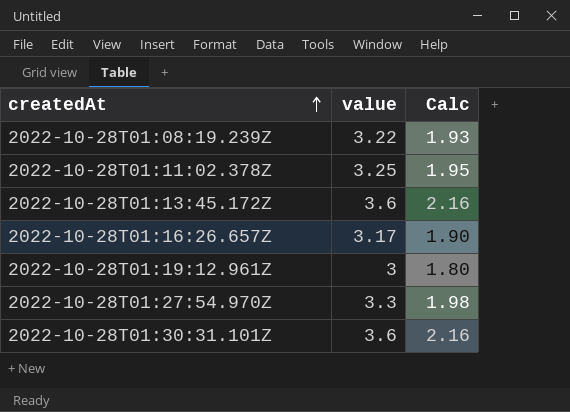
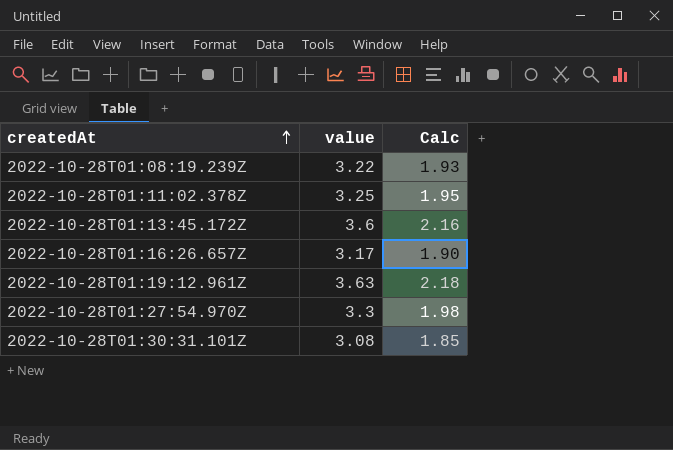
2022-10-28T01:19:12.961Z | value: 3 -> 3.63
2022-10-28T01:19:12.961Z | Calc: 1.80 -> 2.18
2022-10-28T01:30:31.101Z | value: 3.6 -> 3.08
2022-10-28T01:30:31.101Z | Calc: 2.16 -> 1.85

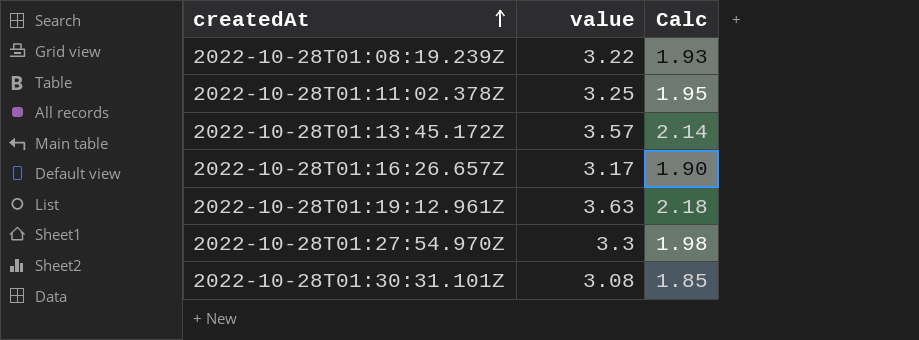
2022-10-28T01:13:45.172Z | value: 3.6 -> 3.57
2022-10-28T01:13:45.172Z | Calc: 2.16 -> 2.14

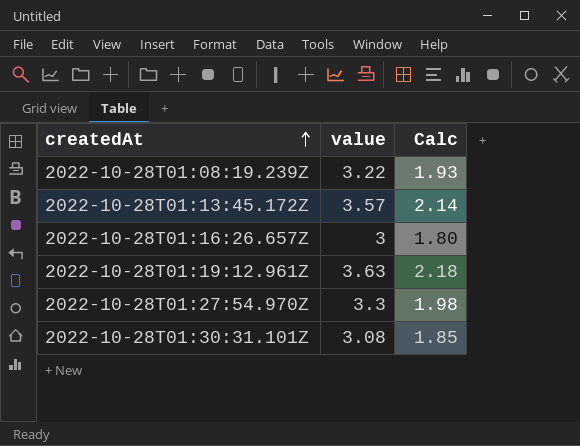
row 2022-10-28T01:11:02.378Z: 3.25 | 1.95 -> none
2022-10-28T01:16:26.657Z | value: 3.17 -> 3
2022-10-28T01:16:26.657Z | Calc: 1.90 -> 1.80

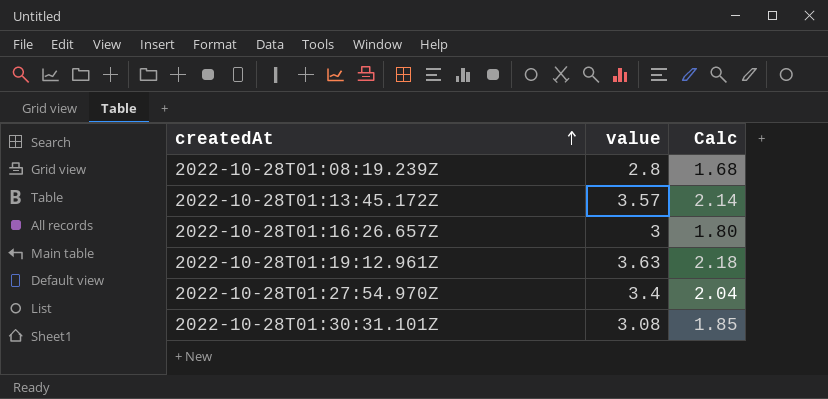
2022-10-28T01:08:19.239Z | value: 3.22 -> 2.8
2022-10-28T01:08:19.239Z | Calc: 1.93 -> 1.68
2022-10-28T01:27:54.970Z | value: 3.3 -> 3.4
2022-10-28T01:27:54.970Z | Calc: 1.98 -> 2.04

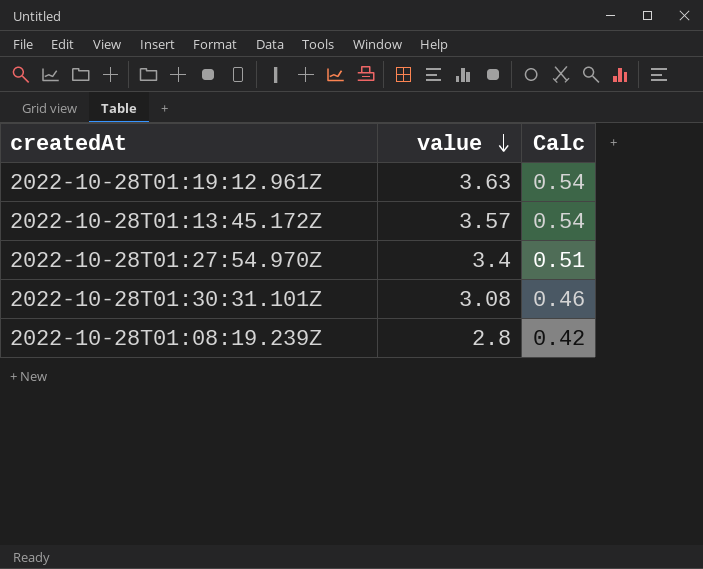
row order: createdAt ascending -> value descending
column Calc | formula: [value] * 0.6 -> [value] * 0.15
row 2022-10-28T01:16:26.657Z: 3 | 1.80 -> none

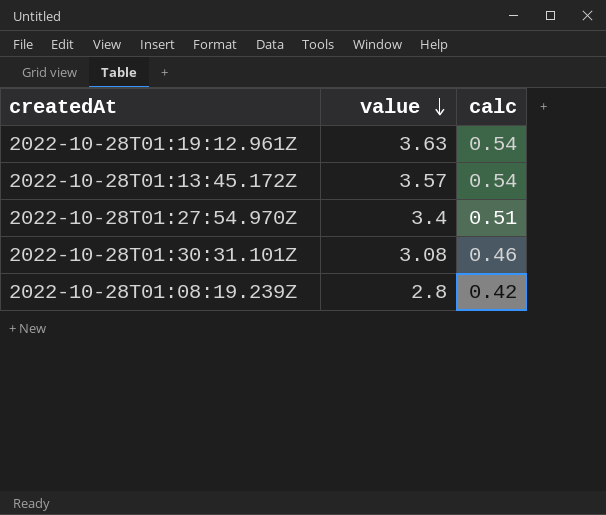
column name: Calc -> calc

